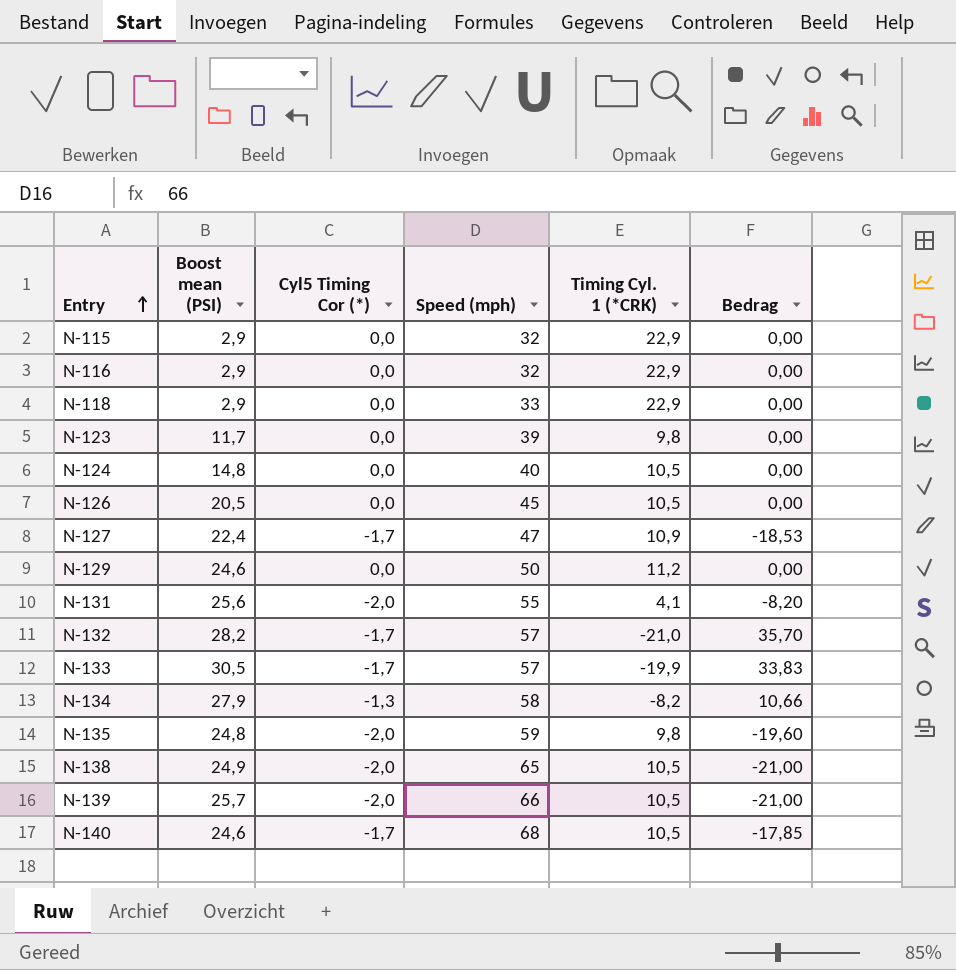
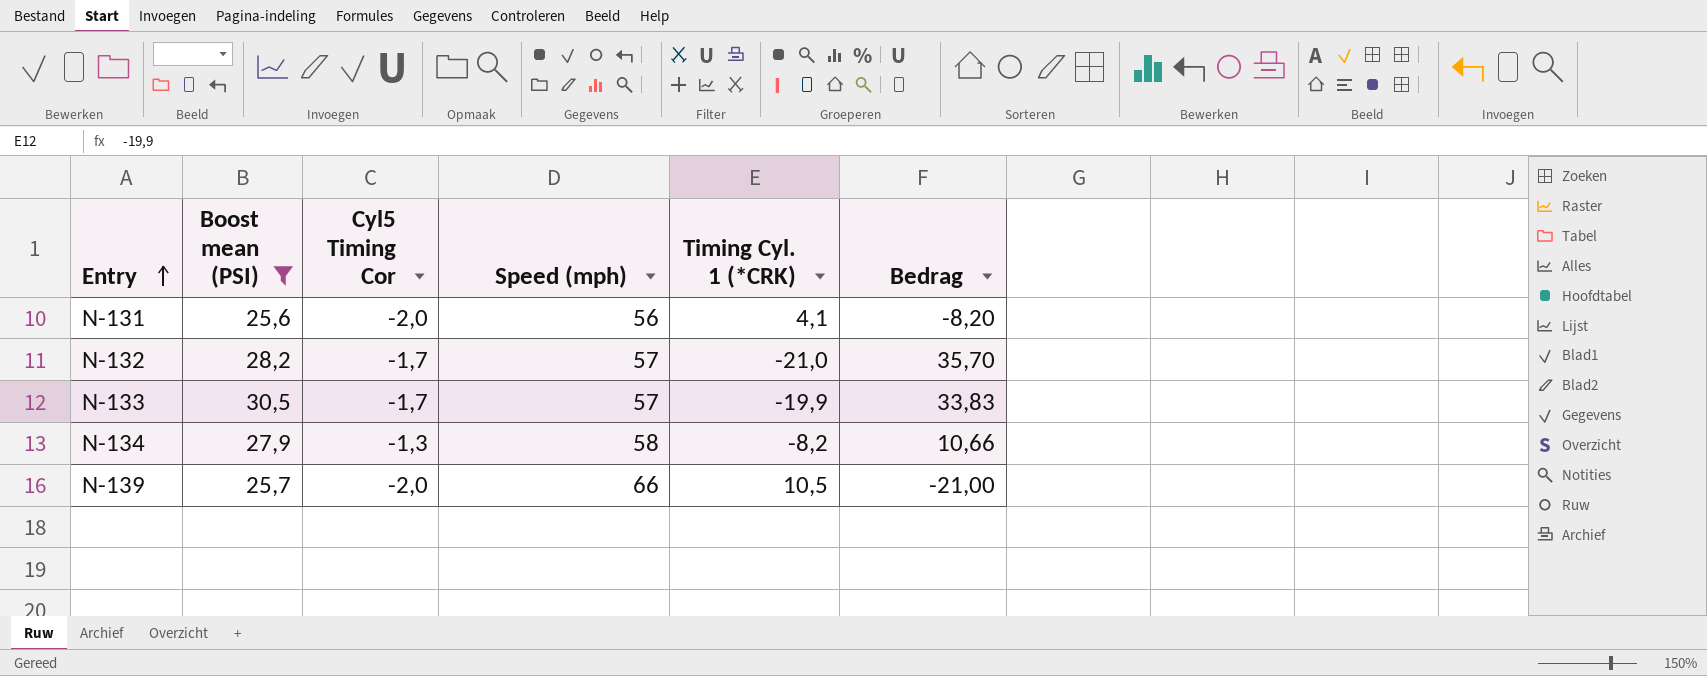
filter: none -> Boost mean (PSI) >= 25,6
column name: Cyl5 Timing Cor (*) -> Cyl5 Timing Cor
N-131 | Speed (mph): 55 -> 56

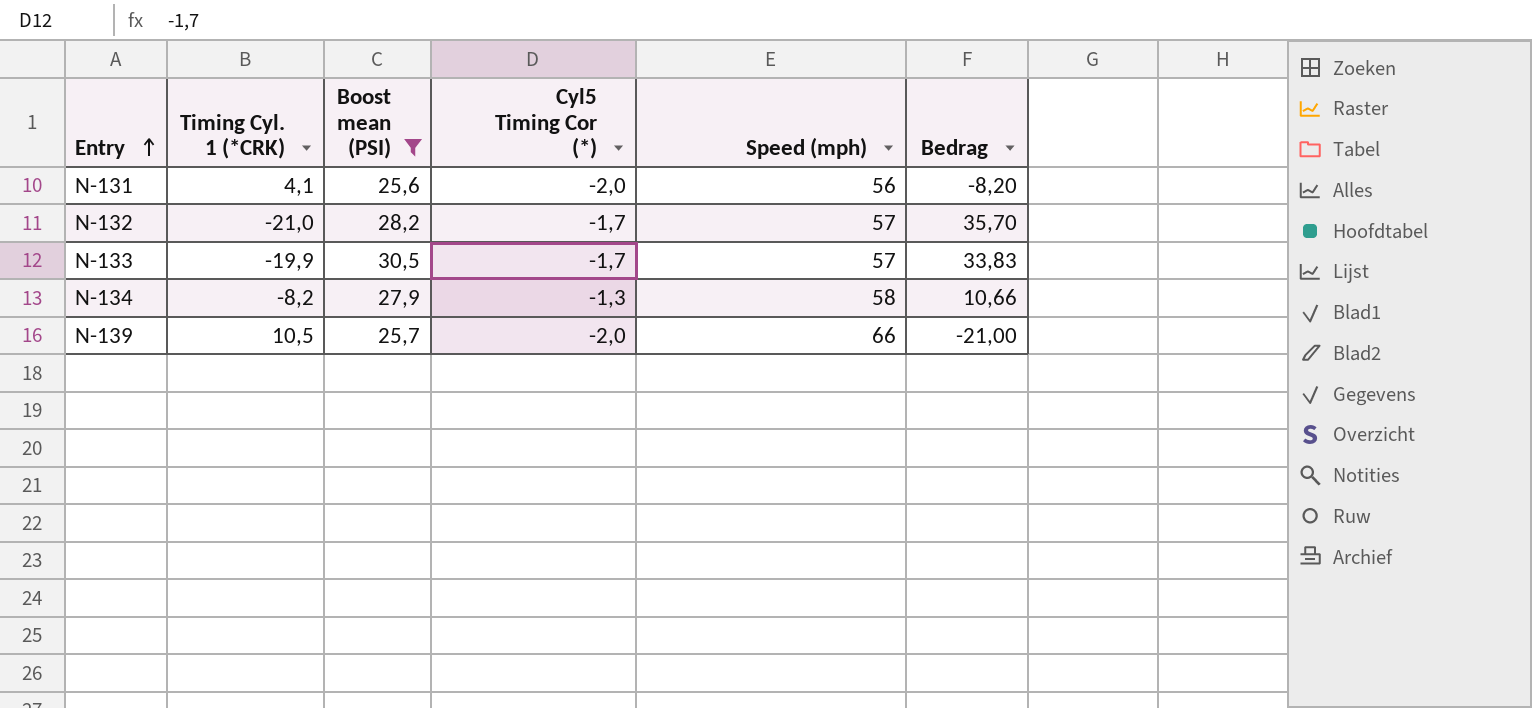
column Timing Cyl. 1 (*CRK) | position: 5 -> 2
column name: Cyl5 Timing Cor -> Cyl5 Timing Cor (*)

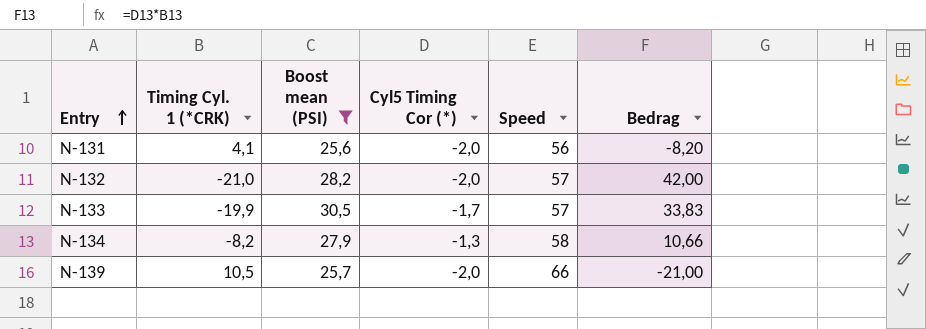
column name: Speed (mph) -> Speed
N-132 | Cyl5 Timing Cor (*): -1,7 -> -2,0
N-132 | Bedrag: 35,70 -> 42,00

